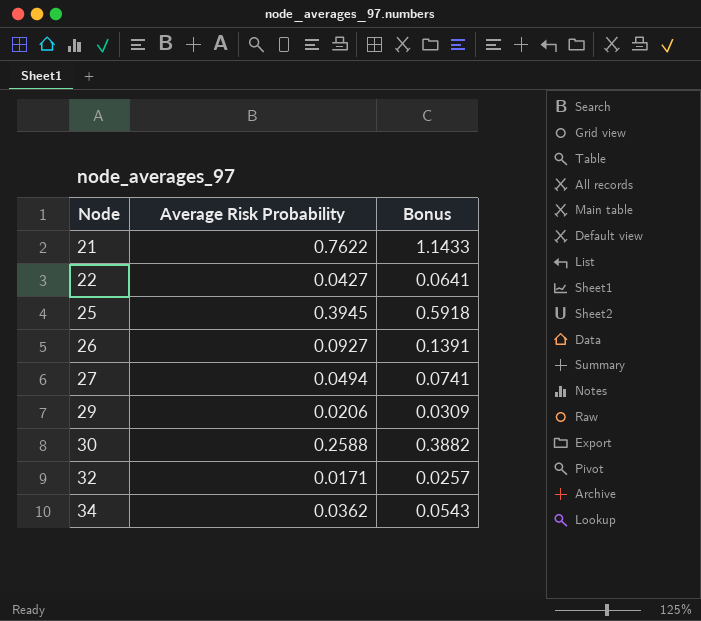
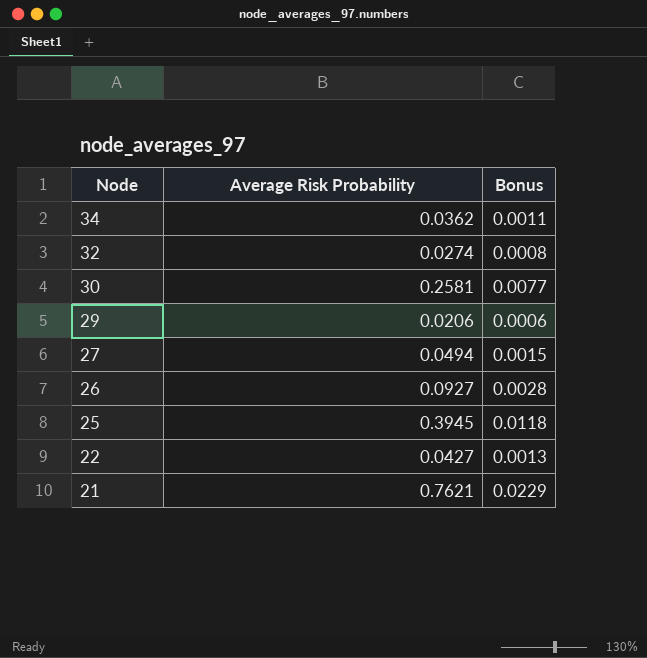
row order: Node ascending -> Node descending
column Bonus | formula: [Average Risk Probability] * 1.5 -> [Average Risk Probability] * 0.03
32 | Average Risk Probability: 0.0171 -> 0.0274
30 | Average Risk Probability: 0.2588 -> 0.2581
21 | Average Risk Probability: 0.7622 -> 0.7621

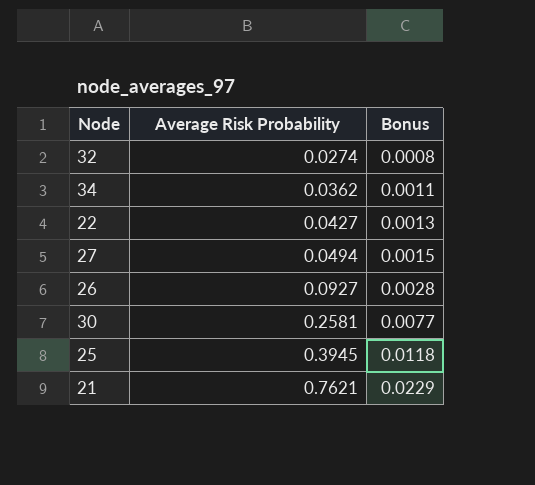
row order: Node descending -> Average Risk Probability ascending
row 29: 0.0206 | 0.0006 -> none

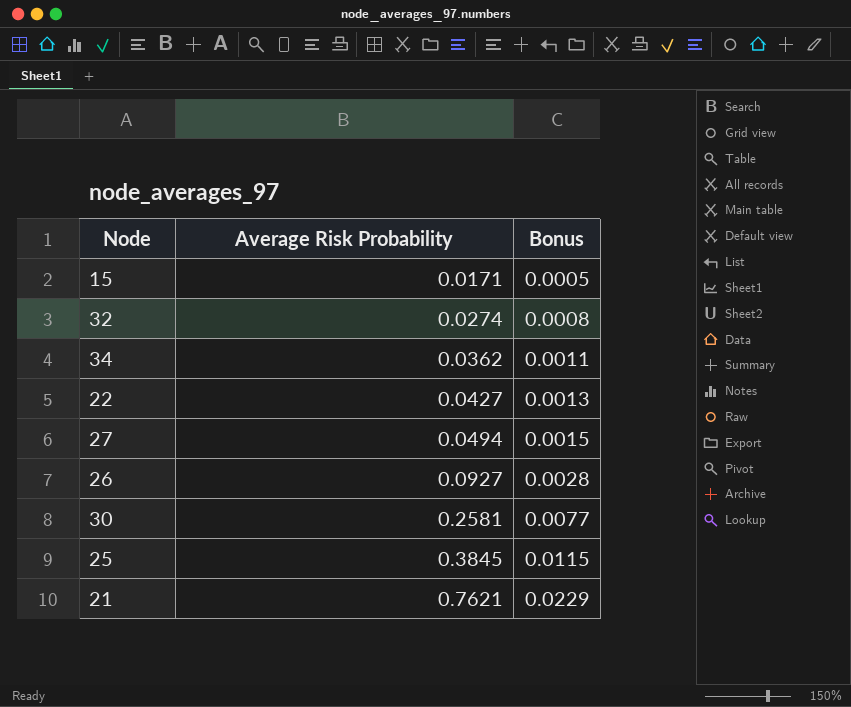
row 15: none -> 0.0171 | 0.0005
25 | Average Risk Probability: 0.3945 -> 0.3845
25 | Bonus: 0.0118 -> 0.0115

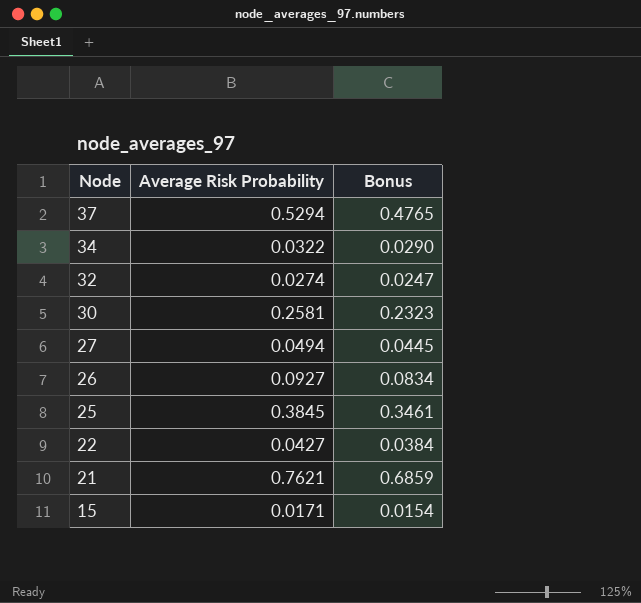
row order: Average Risk Probability ascending -> Node descending
column Bonus | formula: [Average Risk Probability] * 0.03 -> [Average Risk Probability] * 0.9
row 37: none -> 0.5294 | 0.4765
34 | Average Risk Probability: 0.0362 -> 0.0322

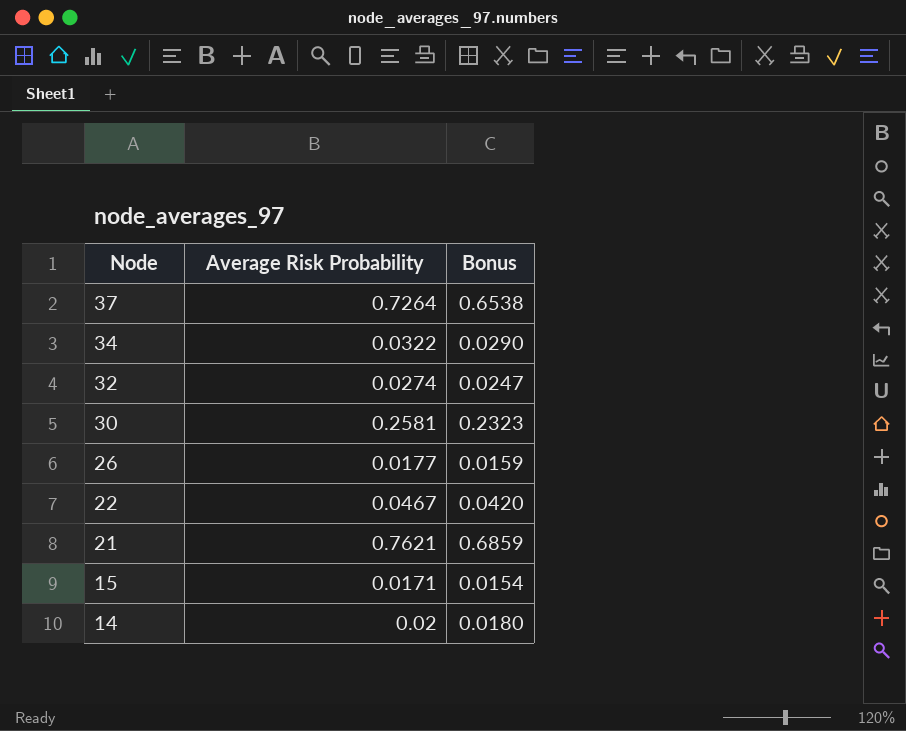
row 27: 0.0494 | 0.0445 -> none
row 25: 0.3845 | 0.3461 -> none
37 | Average Risk Probability: 0.5294 -> 0.7264
37 | Bonus: 0.4765 -> 0.6538
26 | Average Risk Probability: 0.0927 -> 0.0177
26 | Bonus: 0.0834 -> 0.0159
22 | Average Risk Probability: 0.0427 -> 0.0467
22 | Bonus: 0.0384 -> 0.0420
row 14: none -> 0.02 | 0.0180

